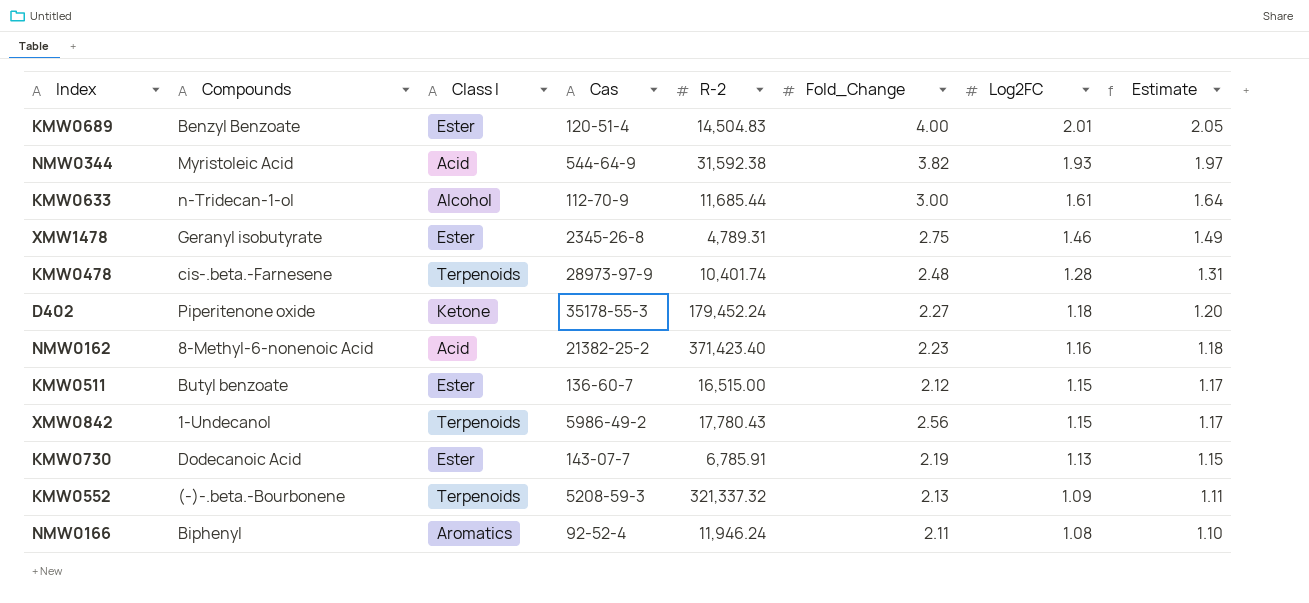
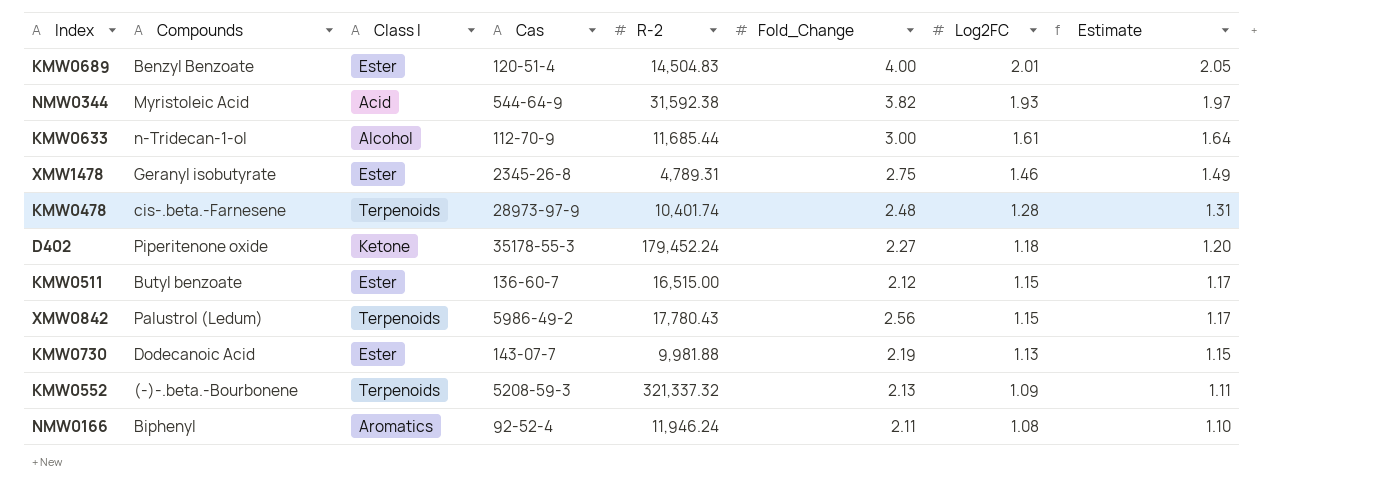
row NMW0162: 8-Methyl-6-nonenoic Acid | Acid | 21382-25-2 | 371,423.40 | 2.23 | 1.16 | 1.18 -> none
XMW0842 | Compounds: 1-Undecanol -> Palustrol (Ledum)
KMW0730 | R-2: 6,785.91 -> 9,981.88

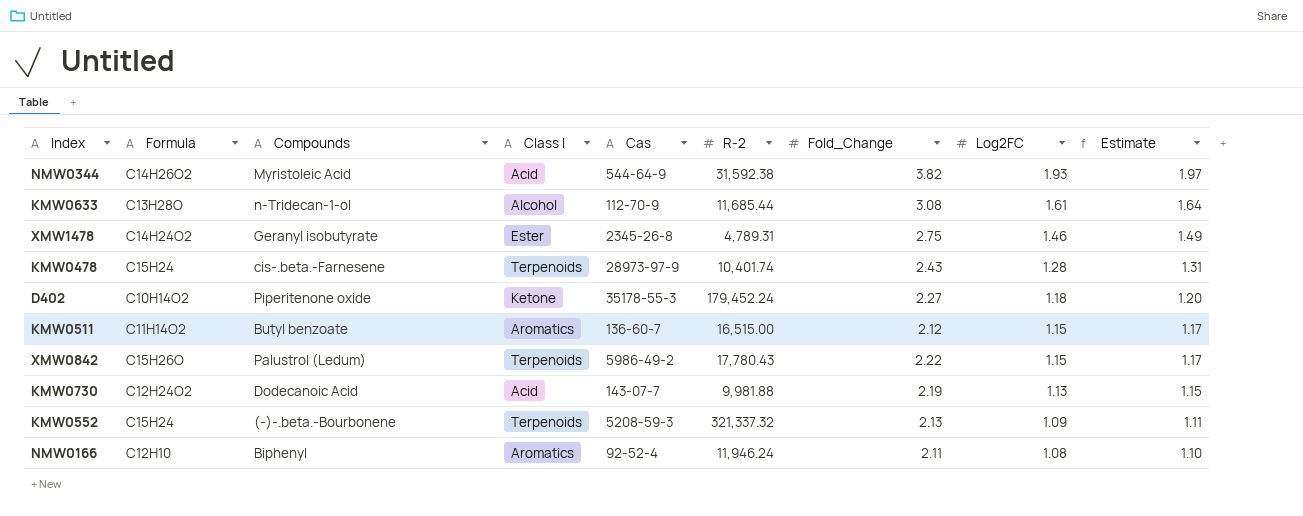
column Formula | position: none -> 2
row KMW0689: Benzyl Benzoate | Ester | 120-51-4 | 14,504.83 | 4.00 | 2.01 | 2.05 -> none
KMW0633 | Fold_Change: 3.00 -> 3.08
KMW0478 | Fold_Change: 2.48 -> 2.43
KMW0511 | Class I: Ester -> Aromatics
XMW0842 | Fold_Change: 2.56 -> 2.22
KMW0730 | Class I: Ester -> Acid

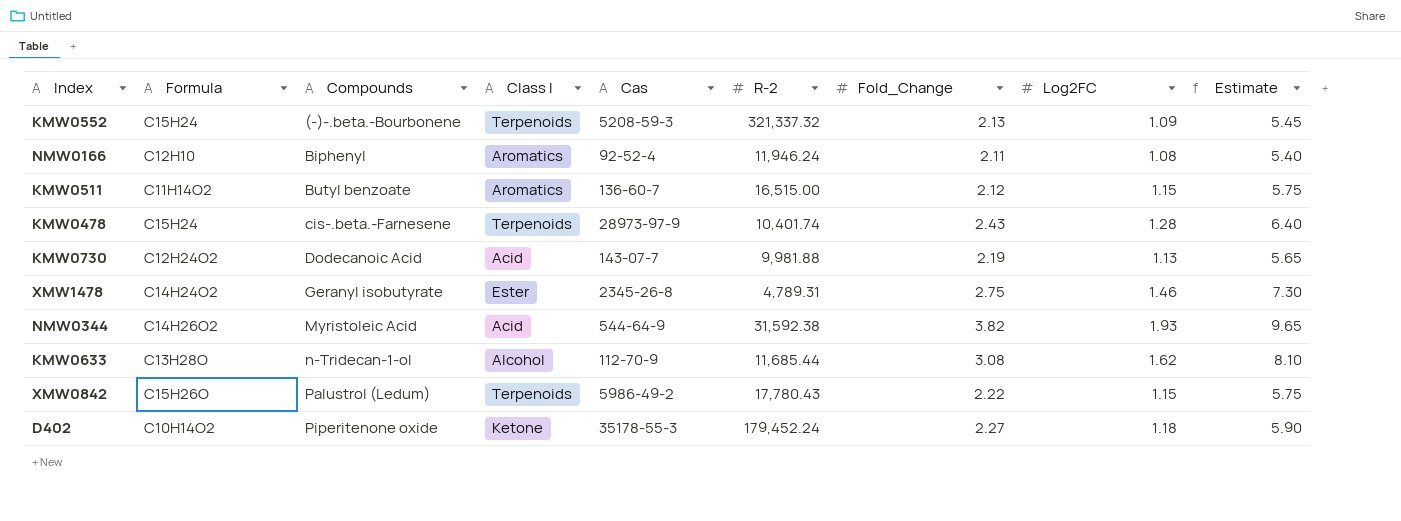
row order: Log2FC descending -> Compounds ascending
column Estimate | formula: [Log2FC] * 1.02 -> [Log2FC] * 5
KMW0633 | Log2FC: 1.61 -> 1.62

